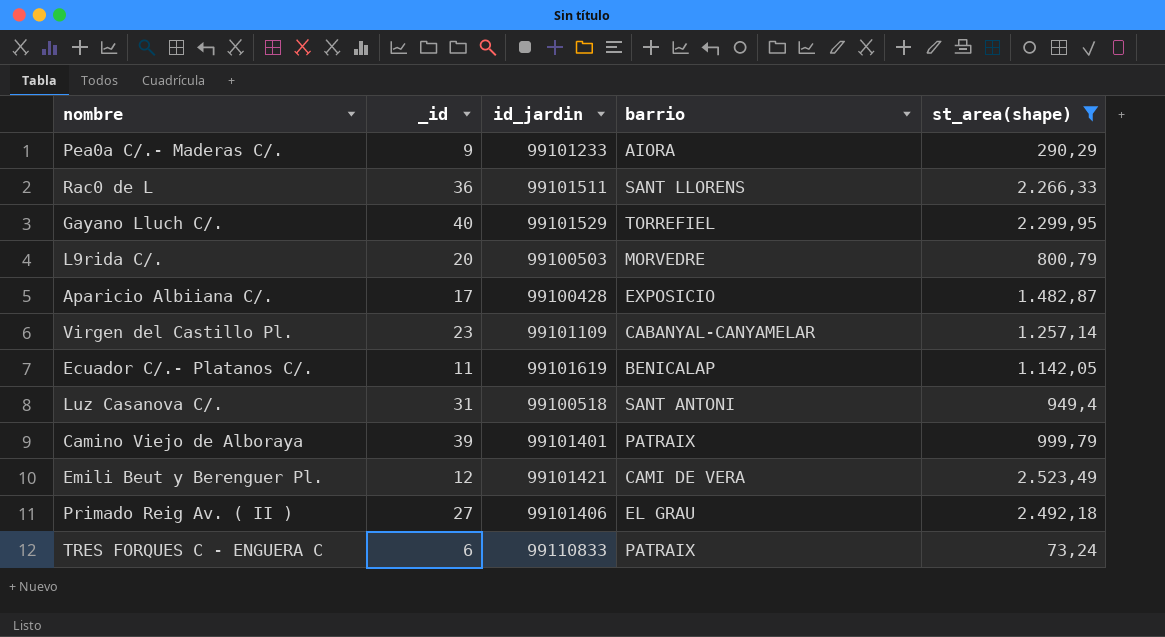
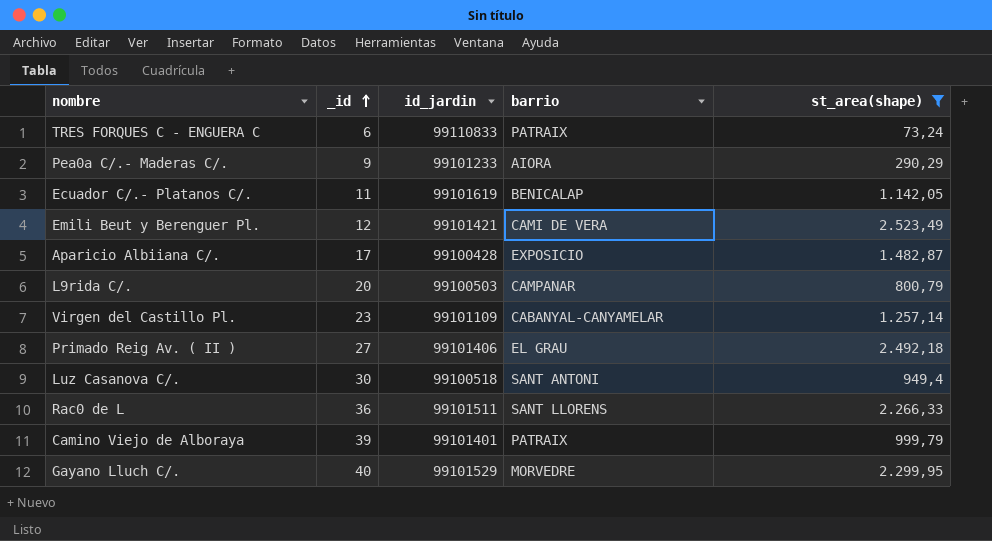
row order: none -> _id ascending
L9rida C/. | barrio: MORVEDRE -> CAMPANAR
Luz Casanova C/. | _id: 31 -> 30
Gayano Lluch C/. | barrio: TORREFIEL -> MORVEDRE

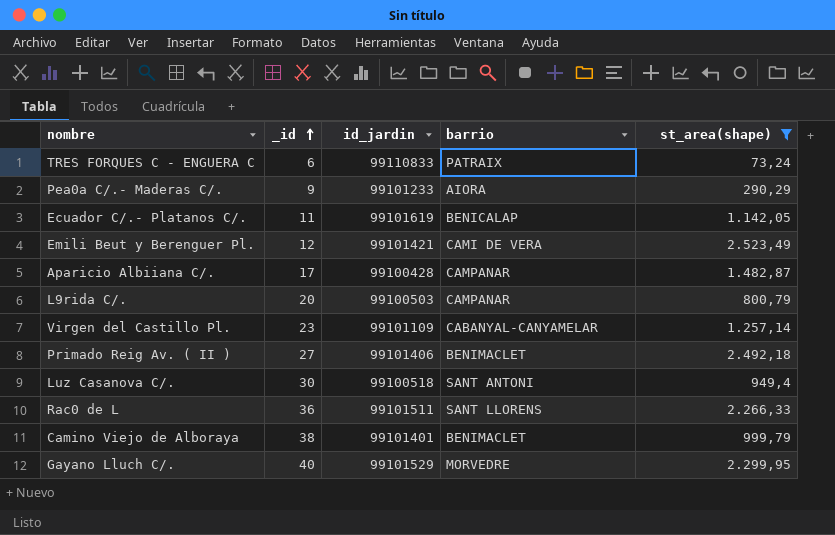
Aparicio Albiiana C/. | barrio: EXPOSICIO -> CAMPANAR
Primado Reig Av. ( II ) | barrio: EL GRAU -> BENIMACLET
Camino Viejo de Alboraya | _id: 39 -> 38
Camino Viejo de Alboraya | barrio: PATRAIX -> BENIMACLET

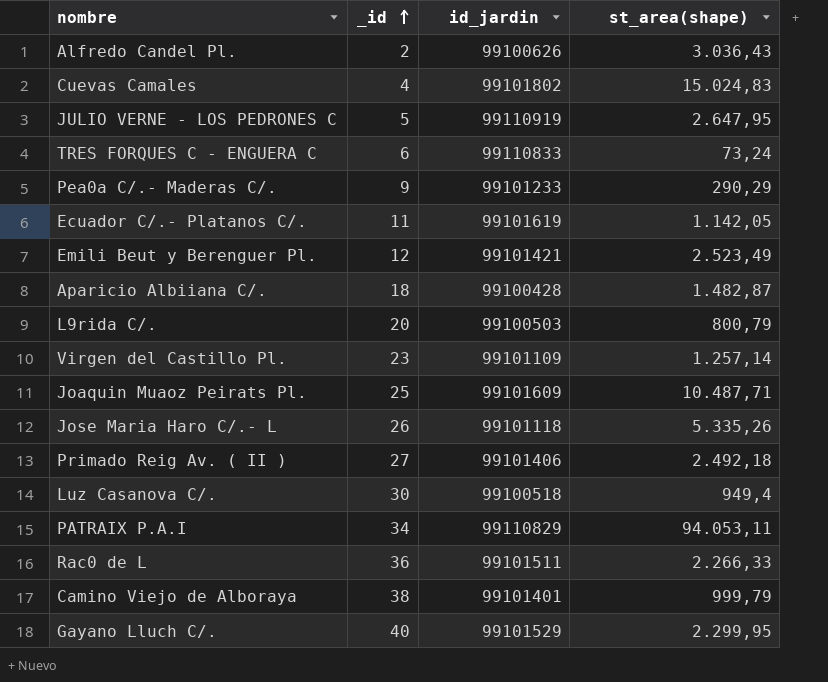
filter: st_area(shape) <= 2.523,49 -> none
column barrio | position: 4 -> none
Aparicio Albiiana C/. | _id: 17 -> 18

